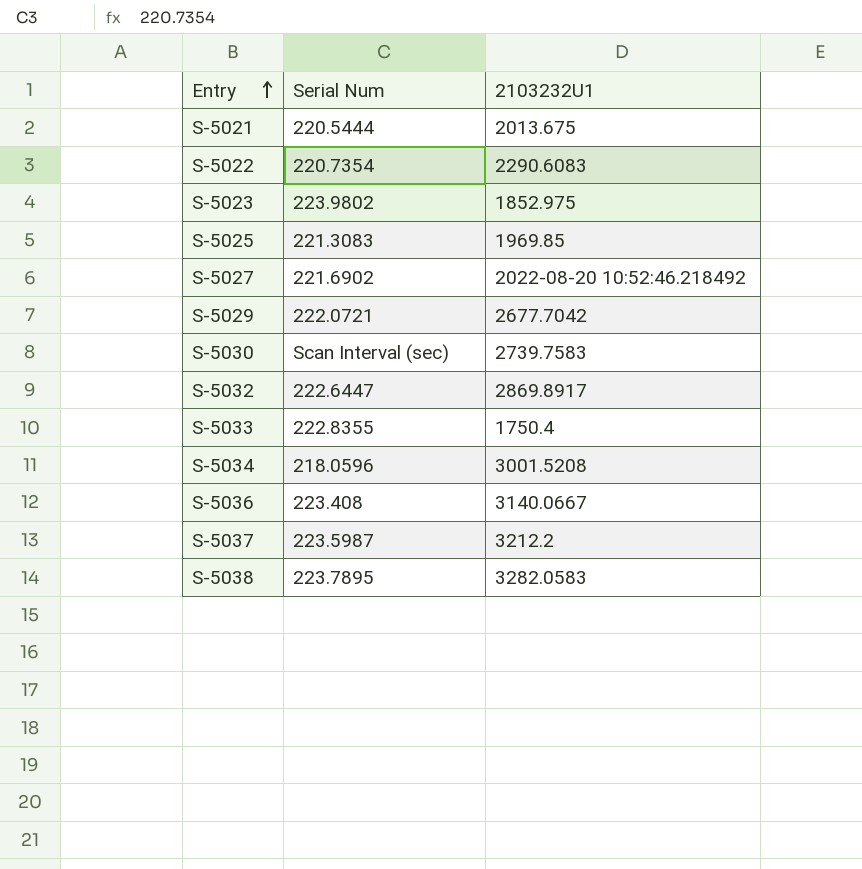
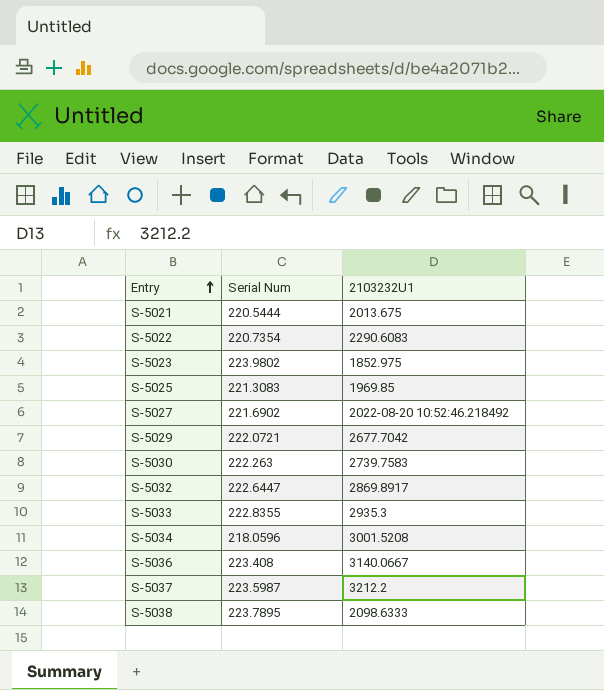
S-5030 | Serial Num: Scan Interval (sec) -> 222.263
S-5033 | 2103232U1: 1750.4 -> 2935.3
S-5038 | 2103232U1: 3282.0583 -> 2098.6333

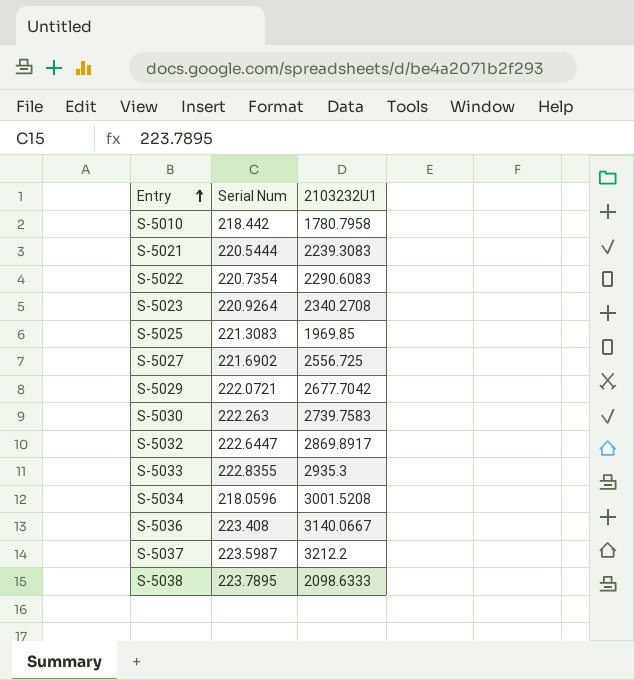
row S-5010: none -> 218.442 | 1780.7958
S-5021 | 2103232U1: 2013.675 -> 2239.3083
S-5023 | Serial Num: 223.9802 -> 220.9264
S-5023 | 2103232U1: 1852.975 -> 2340.2708
S-5027 | 2103232U1: 2022-08-20 10:52:46.218492 -> 2556.725

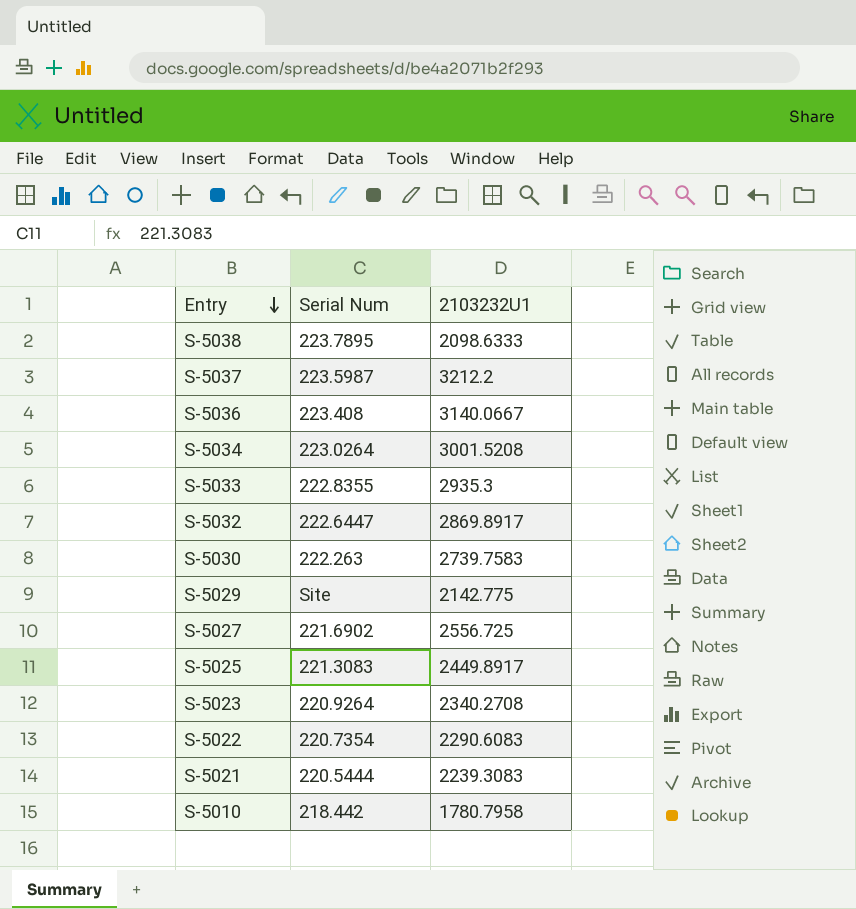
row order: Entry ascending -> Entry descending
S-5034 | Serial Num: 218.0596 -> 223.0264
S-5029 | Serial Num: 222.0721 -> Site
S-5029 | 2103232U1: 2677.7042 -> 2142.775
S-5025 | 2103232U1: 1969.85 -> 2449.8917

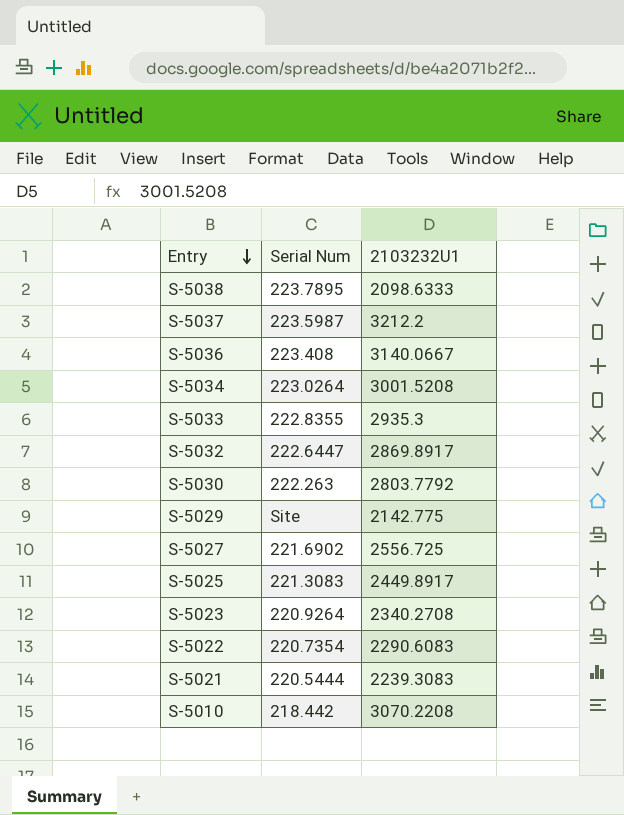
S-5030 | 2103232U1: 2739.7583 -> 2803.7792
S-5010 | 2103232U1: 1780.7958 -> 3070.2208

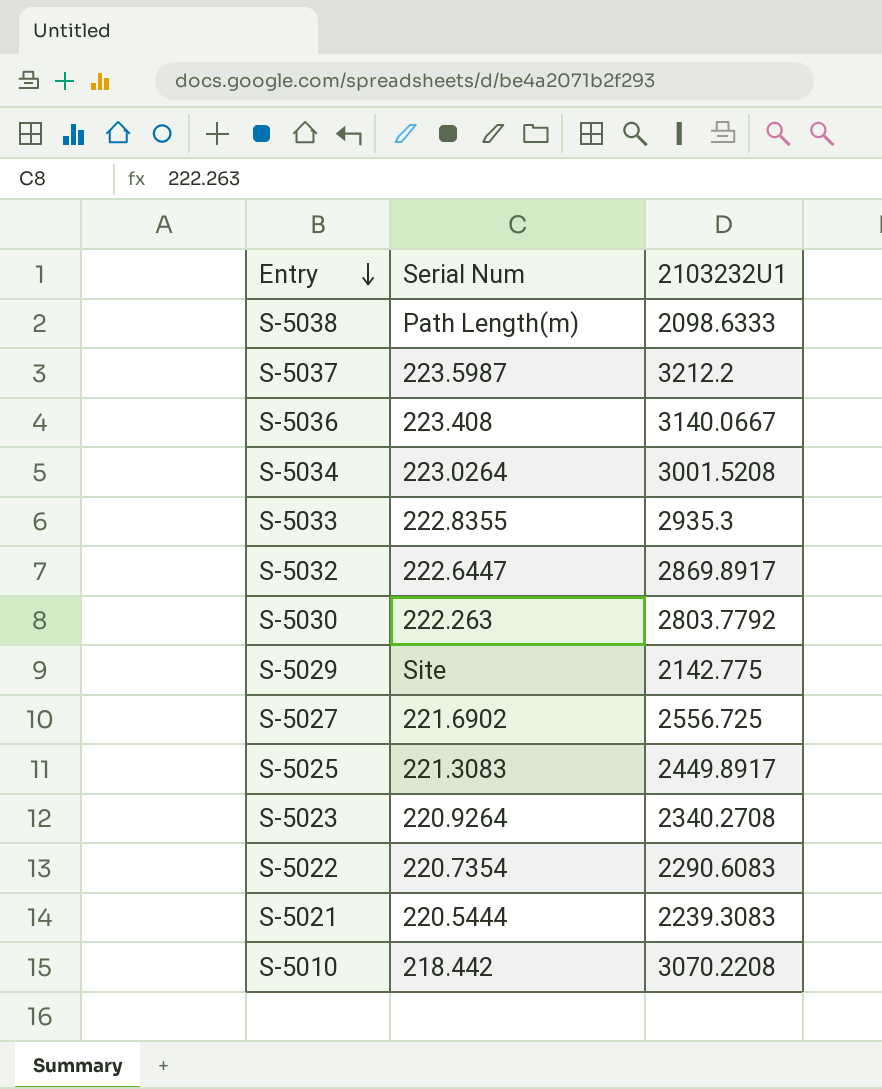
S-5038 | Serial Num: 223.7895 -> Path Length(m)

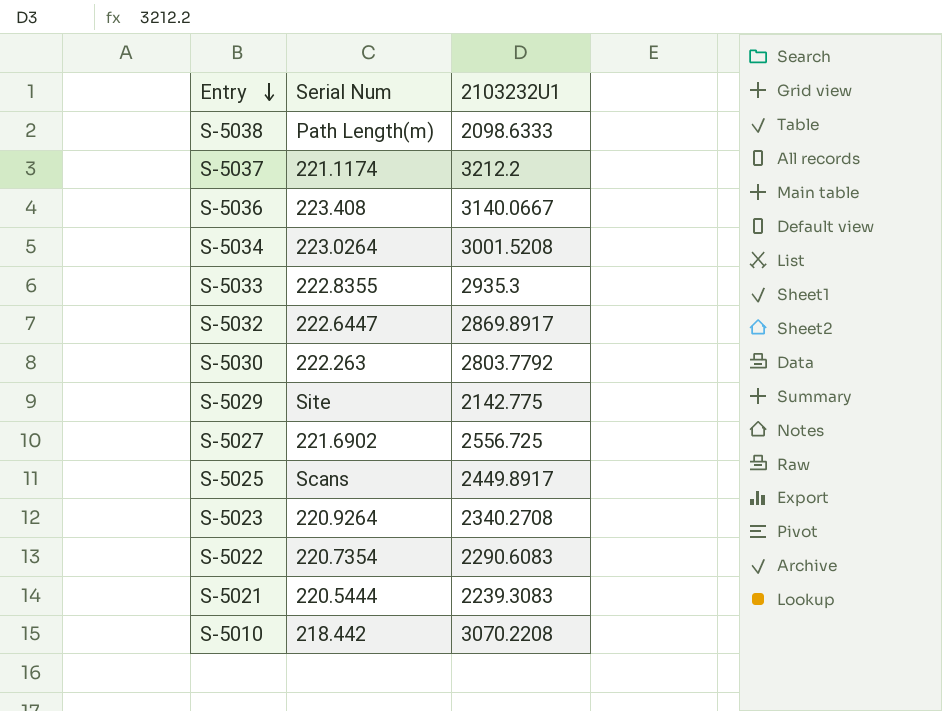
S-5037 | Serial Num: 223.5987 -> 221.1174
S-5025 | Serial Num: 221.3083 -> Scans

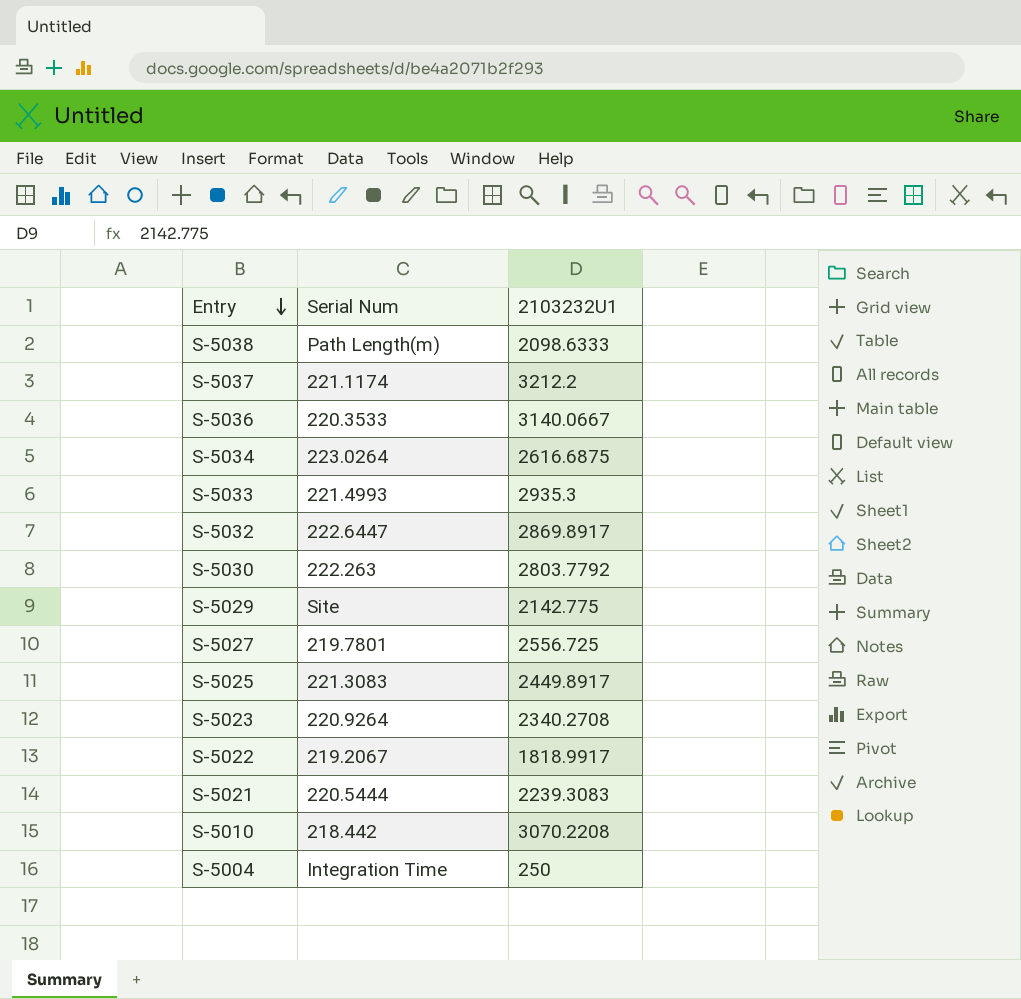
S-5036 | Serial Num: 223.408 -> 220.3533
S-5034 | 2103232U1: 3001.5208 -> 2616.6875
S-5033 | Serial Num: 222.8355 -> 221.4993
S-5027 | Serial Num: 221.6902 -> 219.7801
S-5025 | Serial Num: Scans -> 221.3083
S-5022 | Serial Num: 220.7354 -> 219.2067
S-5022 | 2103232U1: 2290.6083 -> 1818.9917
row S-5004: none -> Integration Time | 250

